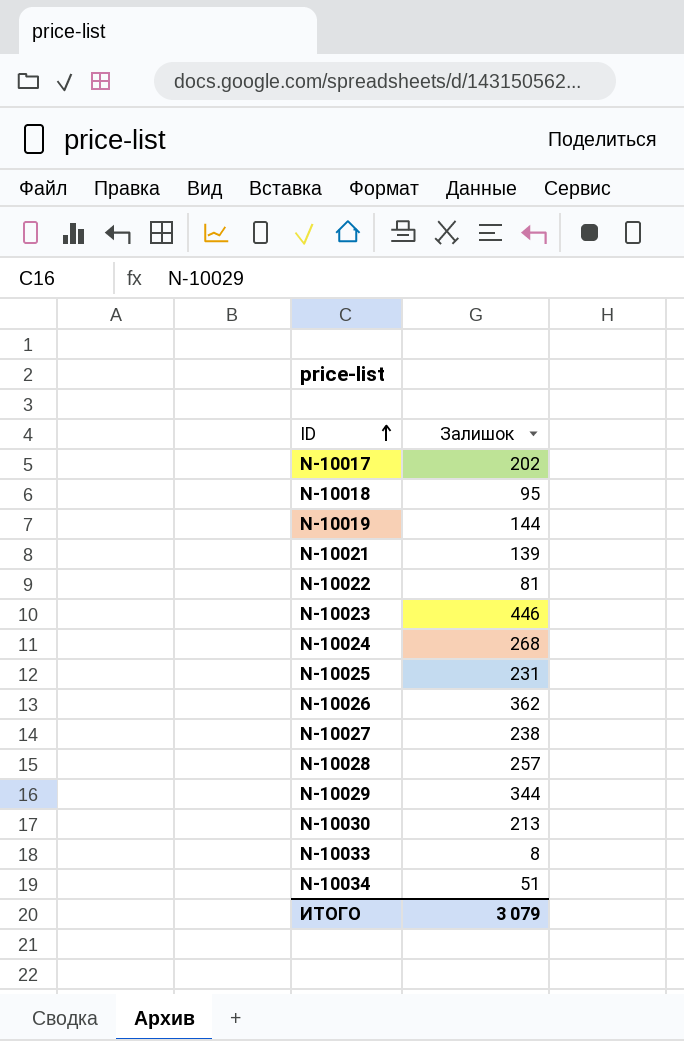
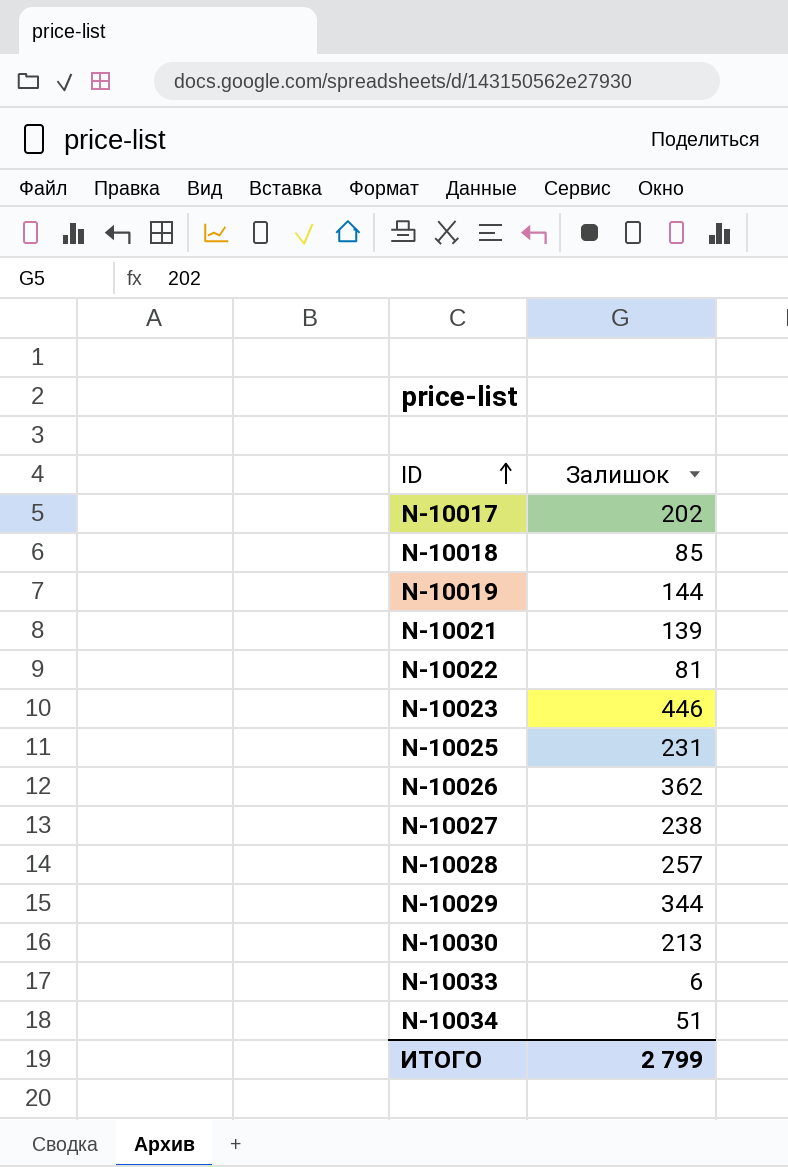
row N-10024: 268 -> none
N-10018 | Залишок: 95 -> 85
N-10033 | Залишок: 8 -> 6
ИТОГО | Залишок: 3 079 -> 2 799

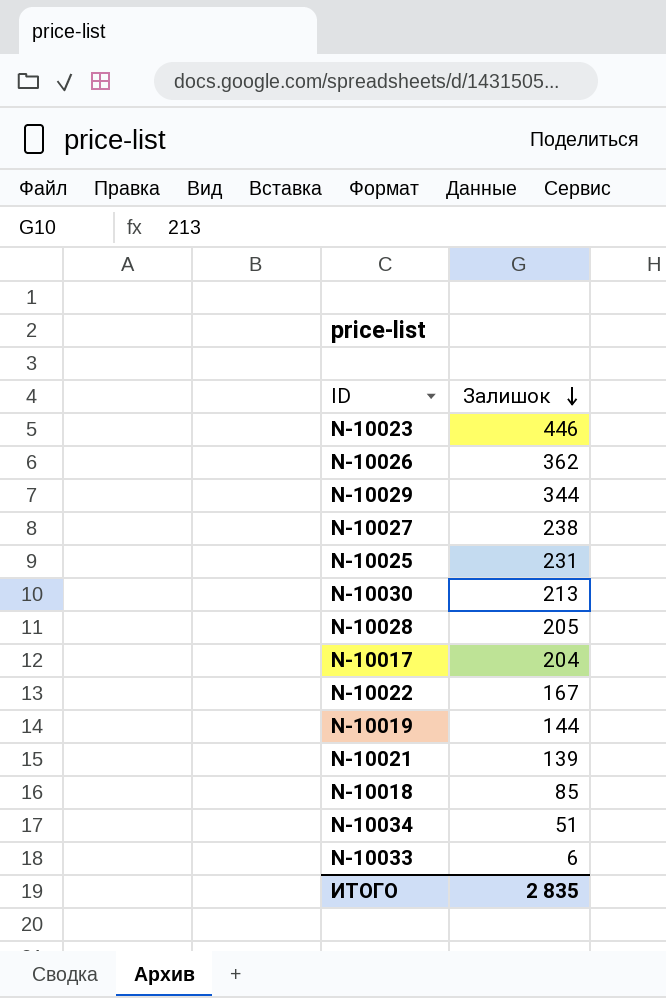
row order: ID ascending -> Залишок descending
N-10028 | Залишок: 257 -> 205
N-10017 | Залишок: 202 -> 204
N-10022 | Залишок: 81 -> 167
ИТОГО | Залишок: 2 799 -> 2 835

